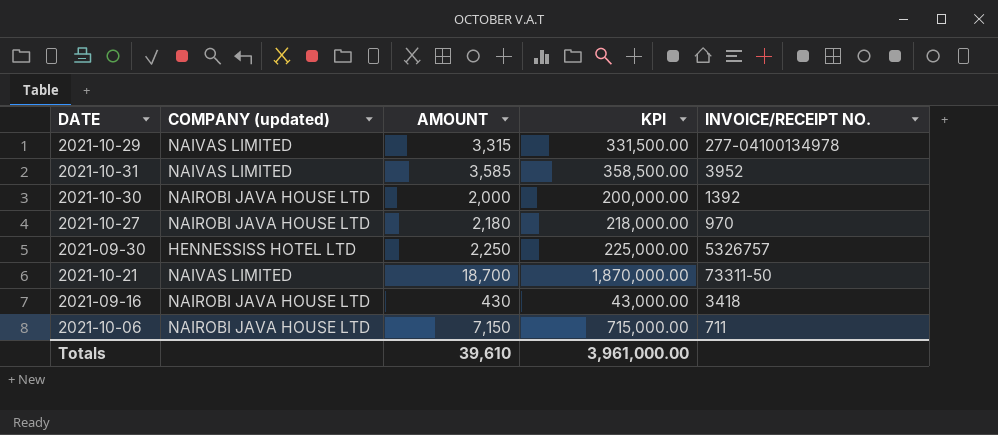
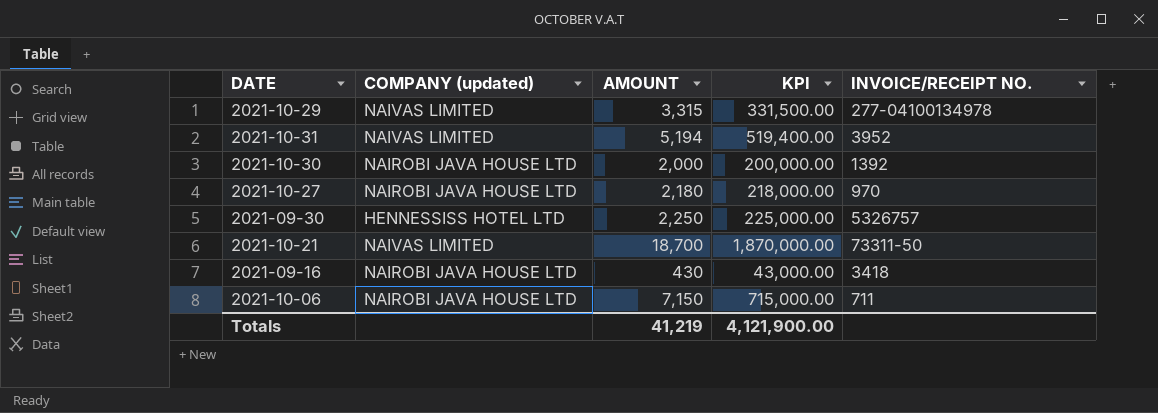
2021-10-31 | AMOUNT: 3,585 -> 5,194
2021-10-31 | KPI: 358,500.00 -> 519,400.00
Totals | AMOUNT: 39,610 -> 41,219
Totals | KPI: 3,961,000.00 -> 4,121,900.00

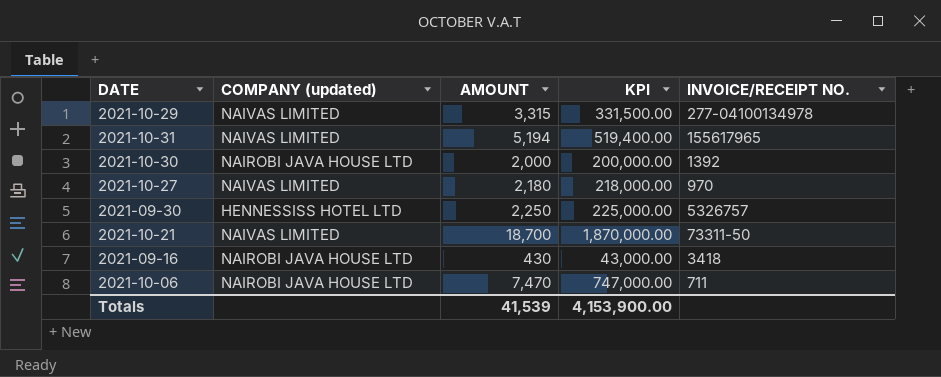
2021-10-31 | INVOICE/RECEIPT NO.: 3952 -> 155617965
2021-10-27 | COMPANY (updated): NAIROBI JAVA HOUSE LTD -> NAIVAS LIMITED
2021-10-06 | AMOUNT: 7,150 -> 7,470
2021-10-06 | KPI: 715,000.00 -> 747,000.00
Totals | AMOUNT: 41,219 -> 41,539
Totals | KPI: 4,121,900.00 -> 4,153,900.00

